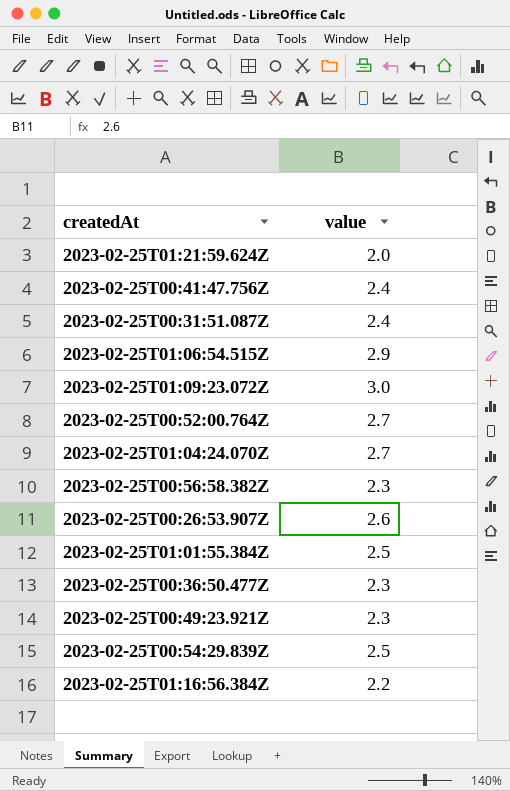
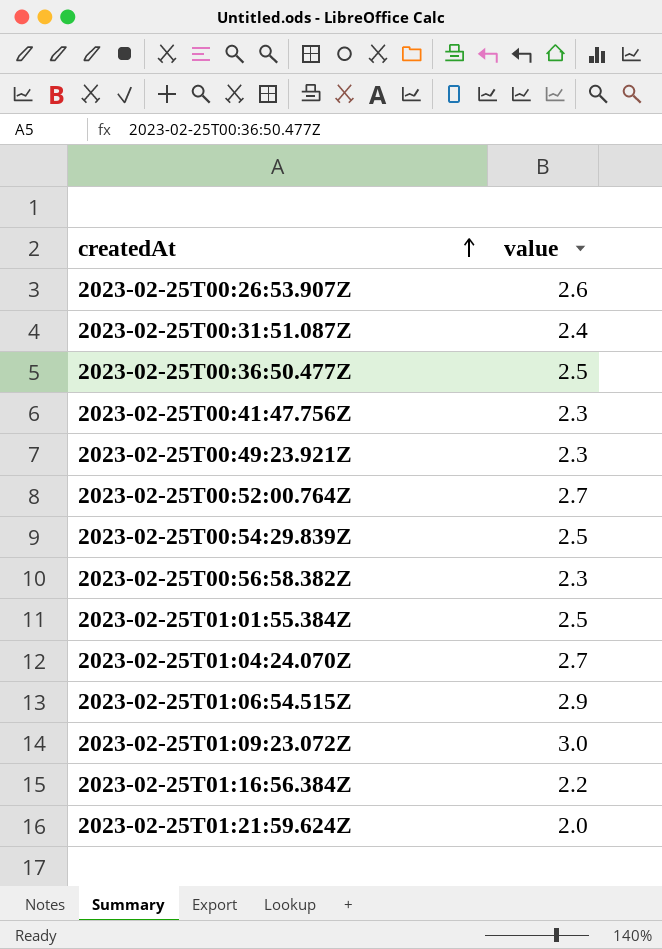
row order: none -> createdAt ascending
2023-02-25T00:36:50.477Z | value: 2.3 -> 2.5
2023-02-25T00:41:47.756Z | value: 2.4 -> 2.3

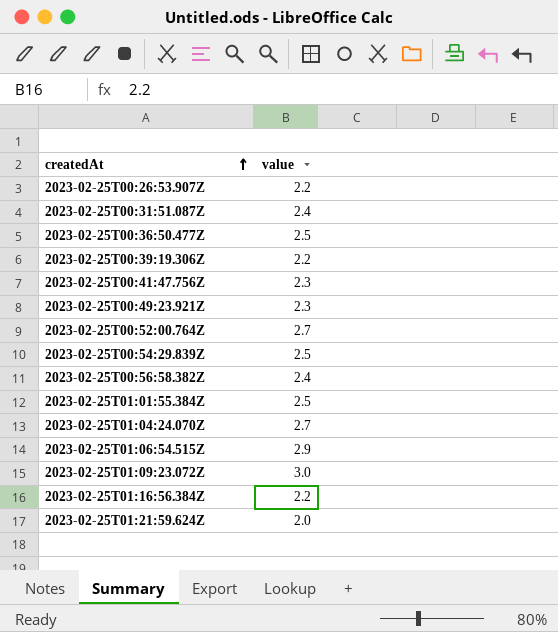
2023-02-25T00:26:53.907Z | value: 2.6 -> 2.2
row 2023-02-25T00:39:19.306Z: none -> 2.2
2023-02-25T00:56:58.382Z | value: 2.3 -> 2.4

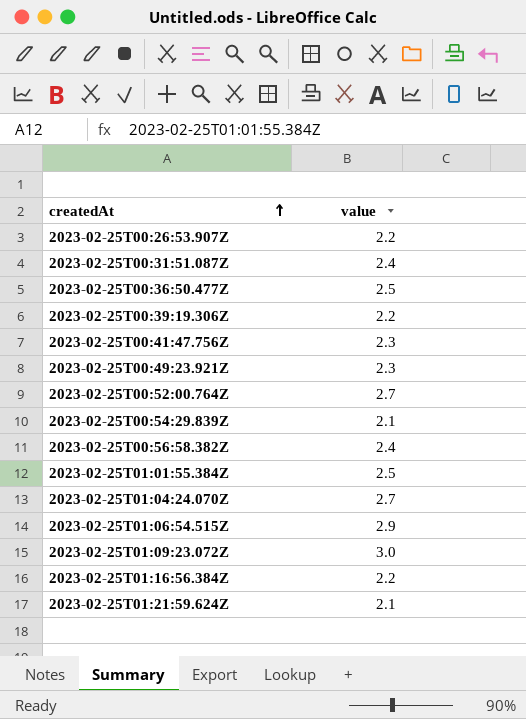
2023-02-25T00:54:29.839Z | value: 2.5 -> 2.1
2023-02-25T01:21:59.624Z | value: 2.0 -> 2.1

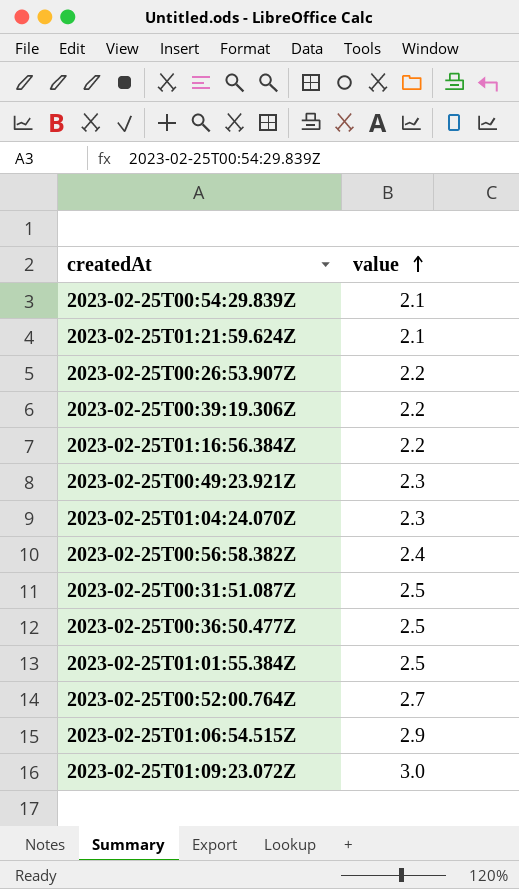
row order: createdAt ascending -> value ascending
row 2023-02-25T00:41:47.756Z: 2.3 -> none
2023-02-25T01:04:24.070Z | value: 2.7 -> 2.3
2023-02-25T00:31:51.087Z | value: 2.4 -> 2.5

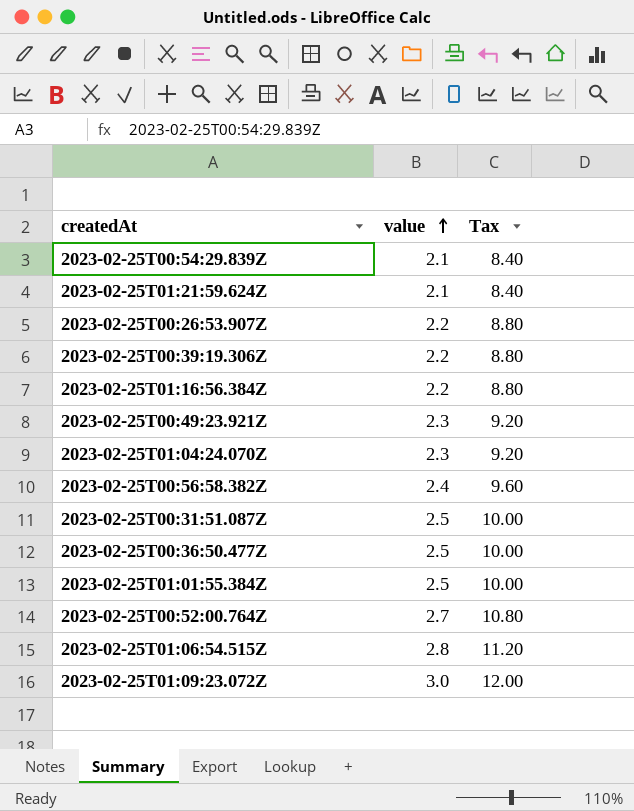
column Tax | formula: none -> [value] * 4
2023-02-25T01:06:54.515Z | value: 2.9 -> 2.8

